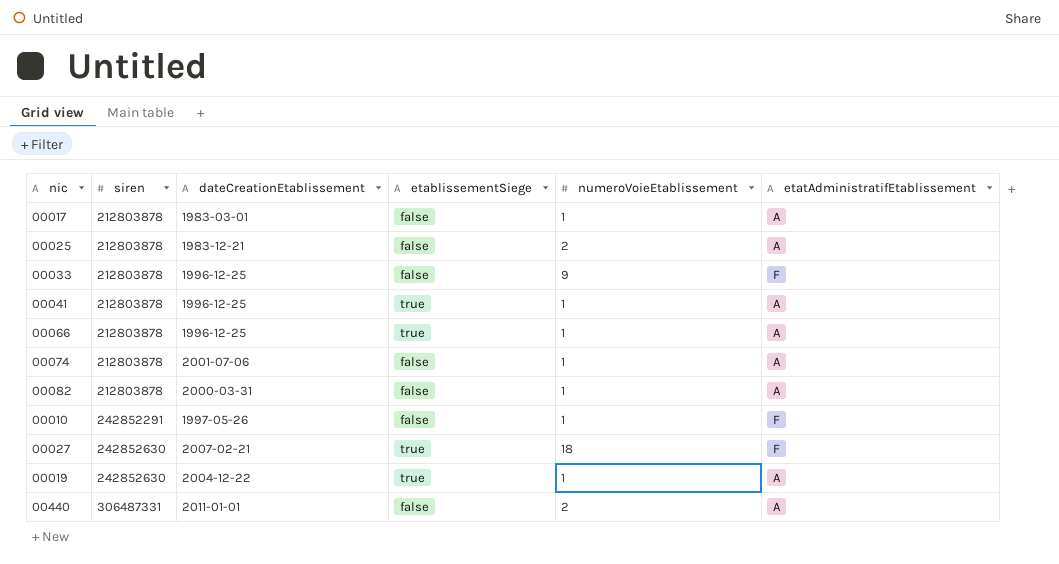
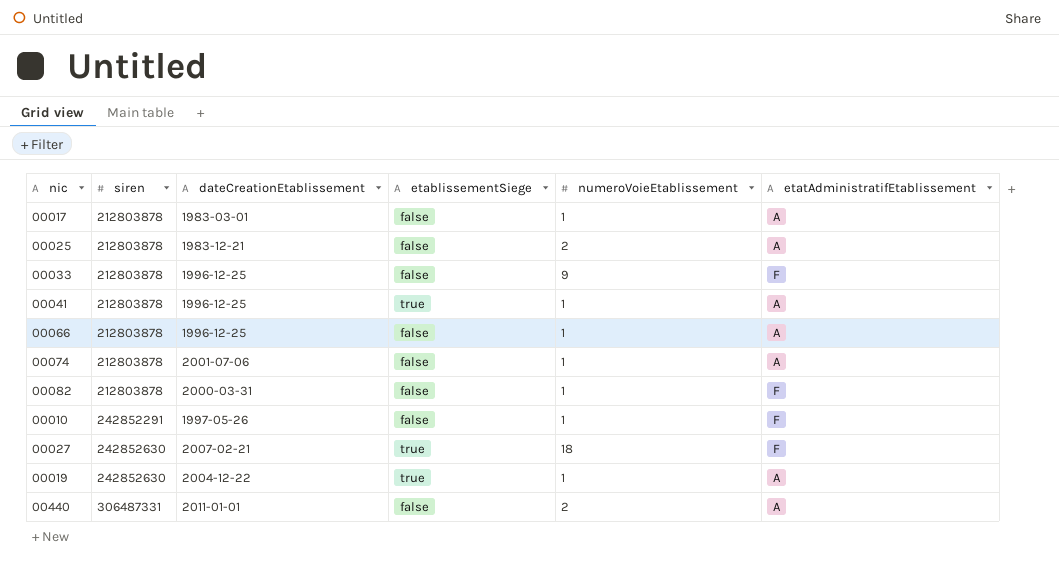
00066 | etablissementSiege: true -> false
00082 | etatAdministratifEtablissement: A -> F

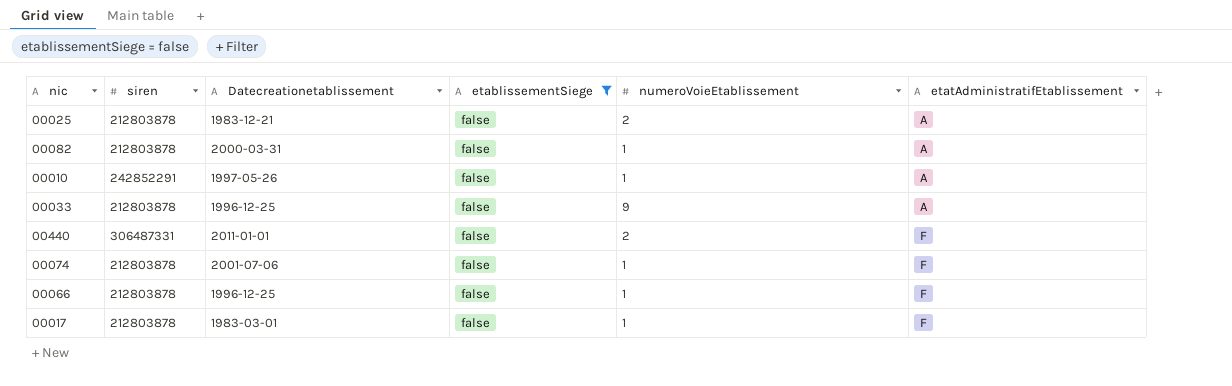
filter: none -> etablissementSiege = false
row order: siren ascending -> etatAdministratifEtablissement ascending
column name: dateCreationEtablissement -> Datecreationetablissement
00082 | etatAdministratifEtablissement: F -> A
00010 | etatAdministratifEtablissement: F -> A
00033 | etatAdministratifEtablissement: F -> A
00440 | etatAdministratifEtablissement: A -> F
00074 | etatAdministratifEtablissement: A -> F
00066 | etatAdministratifEtablissement: A -> F
00017 | etatAdministratifEtablissement: A -> F

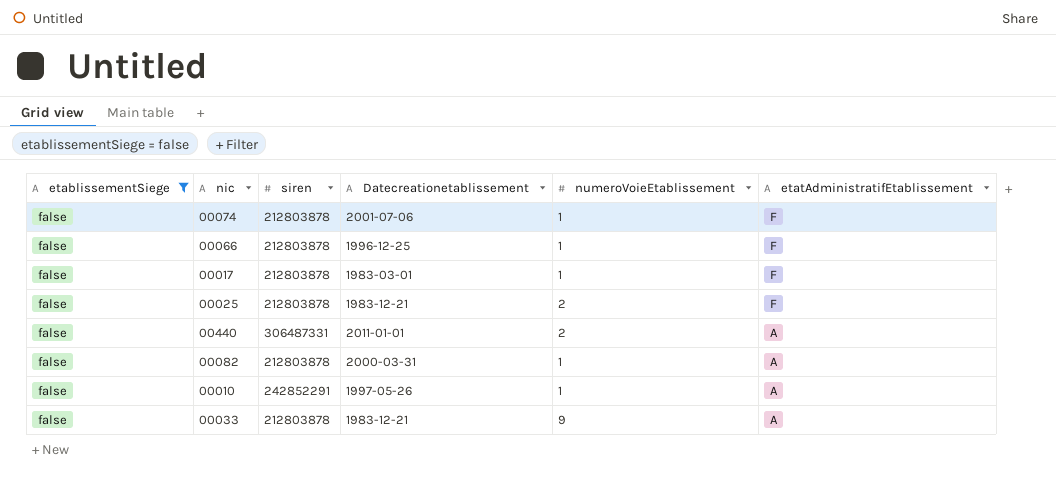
row order: etatAdministratifEtablissement ascending -> etatAdministratifEtablissement descending
column etablissementSiege | position: 4 -> 1
00025 | etatAdministratifEtablissement: A -> F
00440 | etatAdministratifEtablissement: F -> A
00033 | Datecreationetablissement: 1996-12-25 -> 1983-12-21

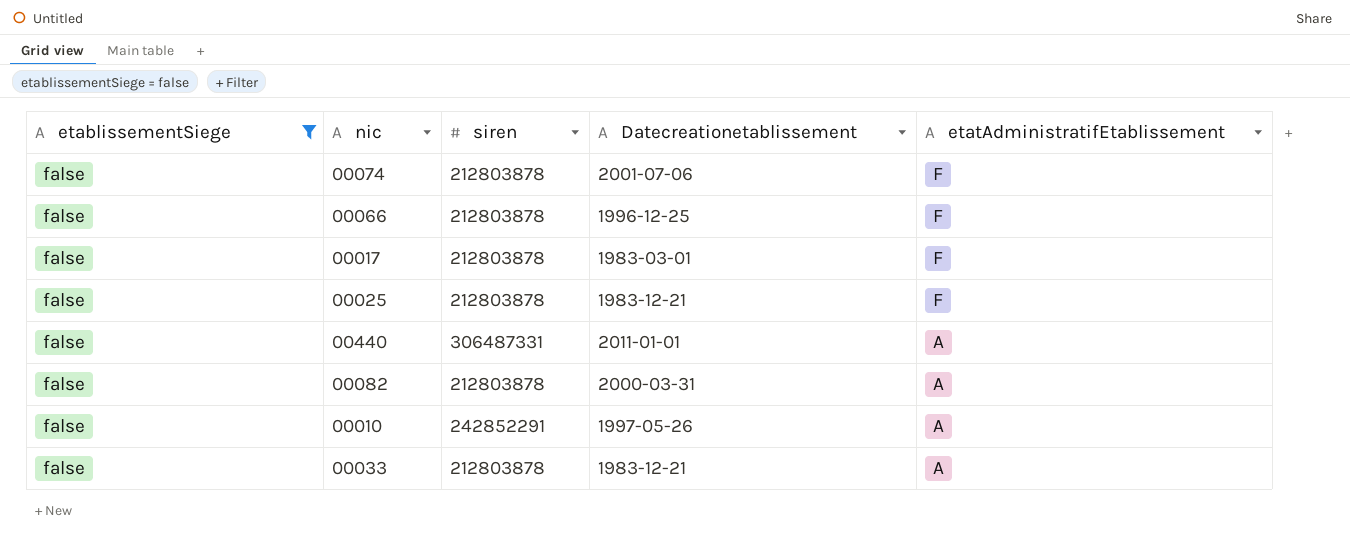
column numeroVoieEtablissement | position: 5 -> none

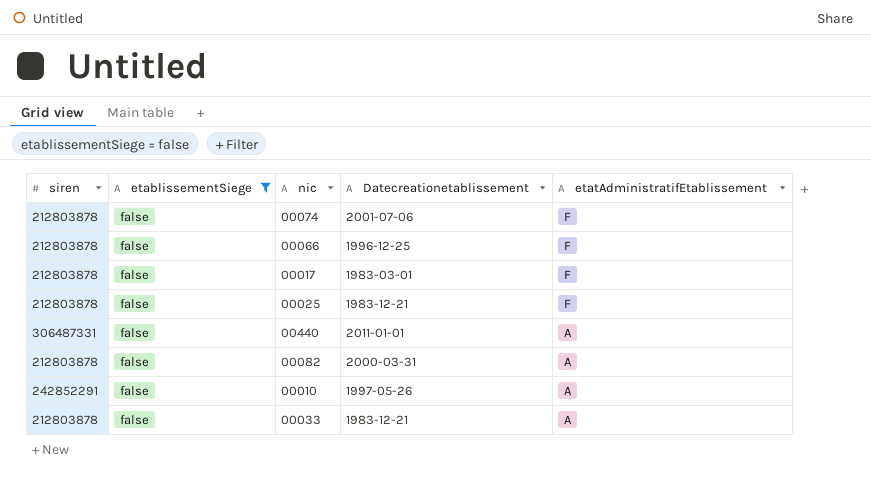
column siren | position: 3 -> 1

